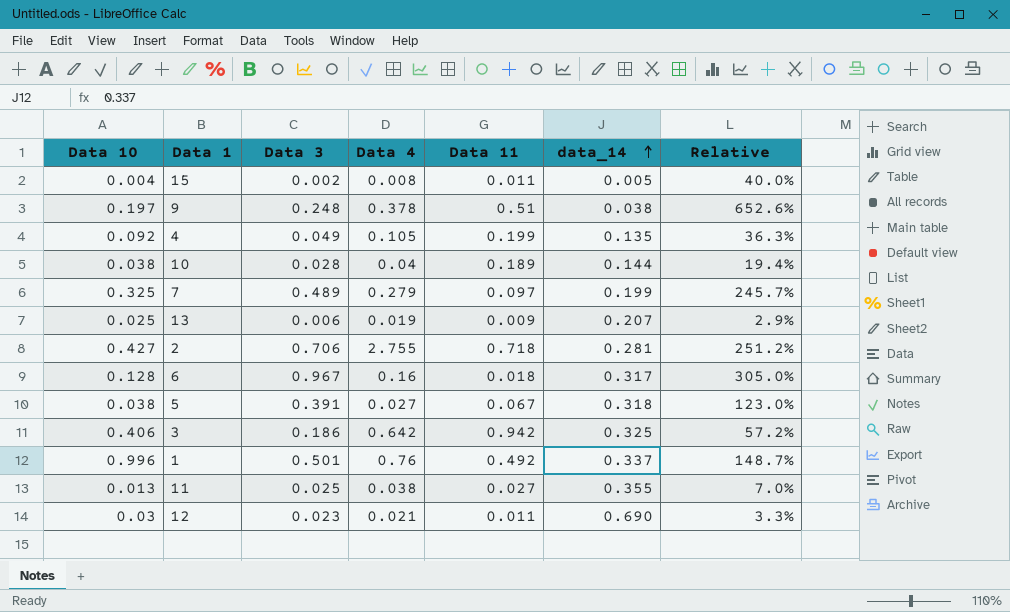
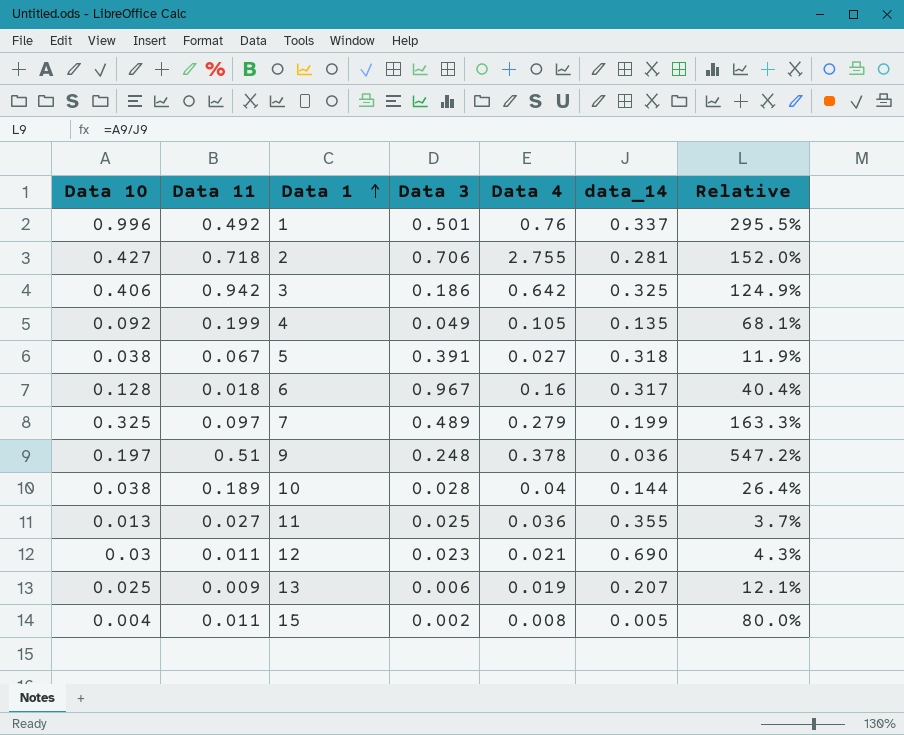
row order: data_14 ascending -> Data 1 ascending
column Data 11 | position: 5 -> 2
column Relative | formula: [Data 3] / [data_14] -> [Data 10] / [data_14]
9 | data_14: 0.038 -> 0.036
11 | Data 4: 0.038 -> 0.036

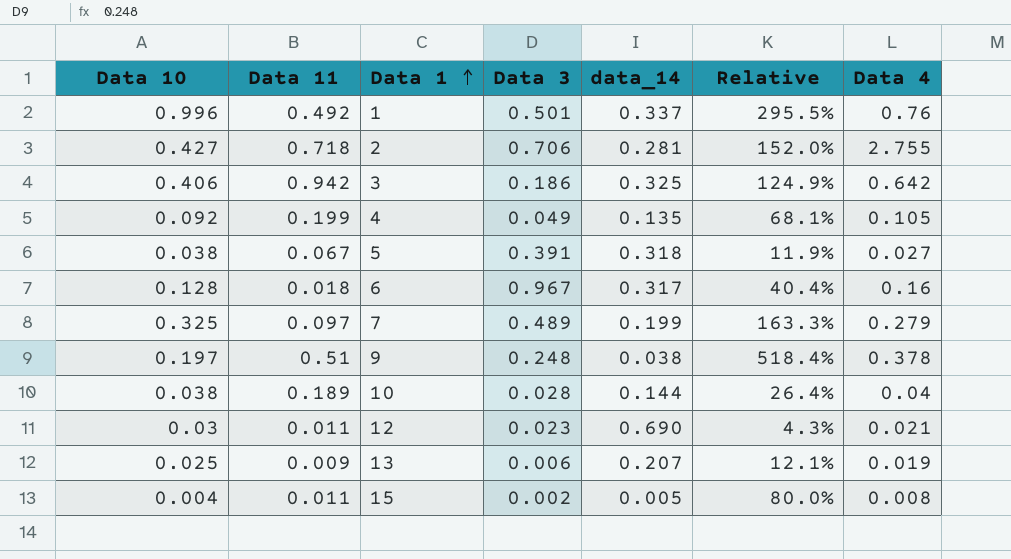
column Data 4 | position: 5 -> 7
row 11: 0.013 | 0.027 | 0.025 | 0.036 | 0.355 | 3.7% -> none
9 | data_14: 0.036 -> 0.038
9 | Relative: 547.2% -> 518.4%

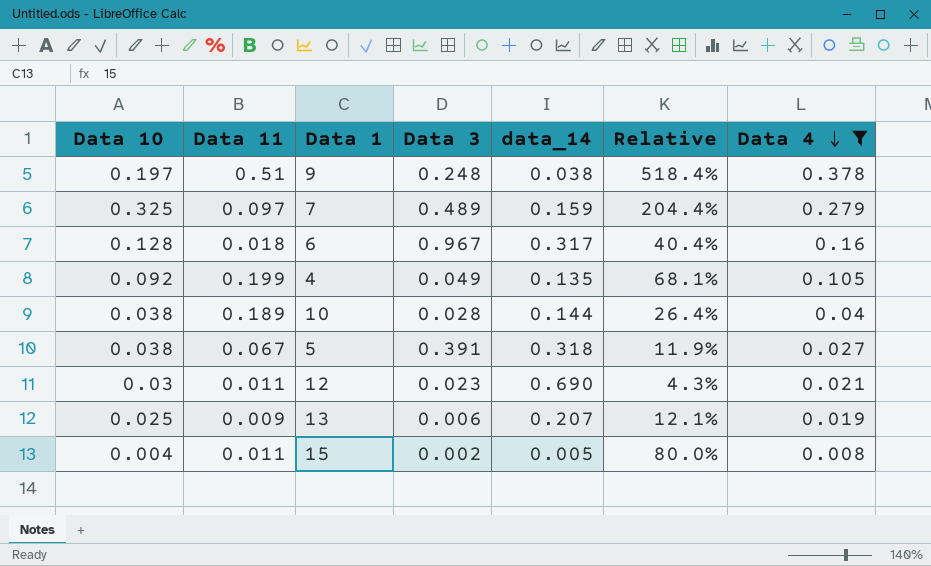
filter: none -> Data 4 <= 0.378
row order: Data 1 ascending -> Data 4 descending
7 | data_14: 0.199 -> 0.159
7 | Relative: 163.3% -> 204.4%

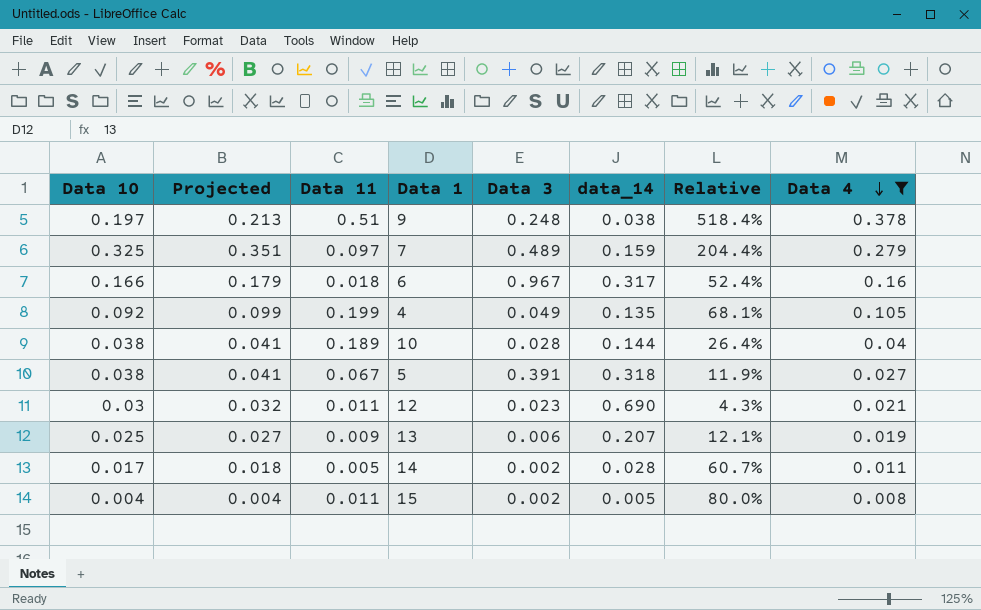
column Projected | formula: none -> [Data 10] * 1.08
6 | Data 10: 0.128 -> 0.166
6 | Relative: 40.4% -> 52.4%
row 14: none -> 0.017 | 0.018 | 0.005 | 0.002 | 0.028 | 60.7% | 0.011

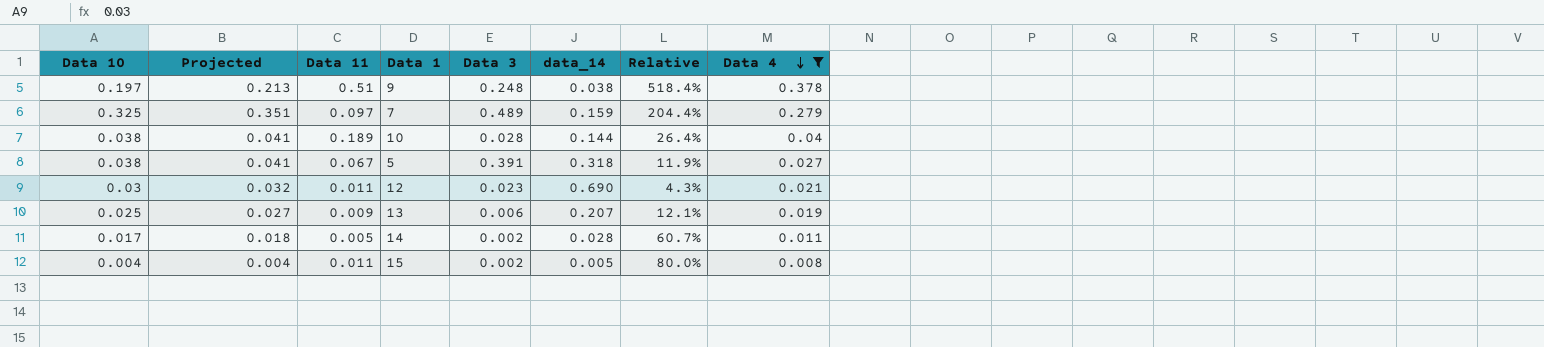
row 6: 0.166 | 0.179 | 0.018 | 0.967 | 0.317 | 52.4% | 0.16 -> none
row 4: 0.092 | 0.099 | 0.199 | 0.049 | 0.135 | 68.1% | 0.105 -> none

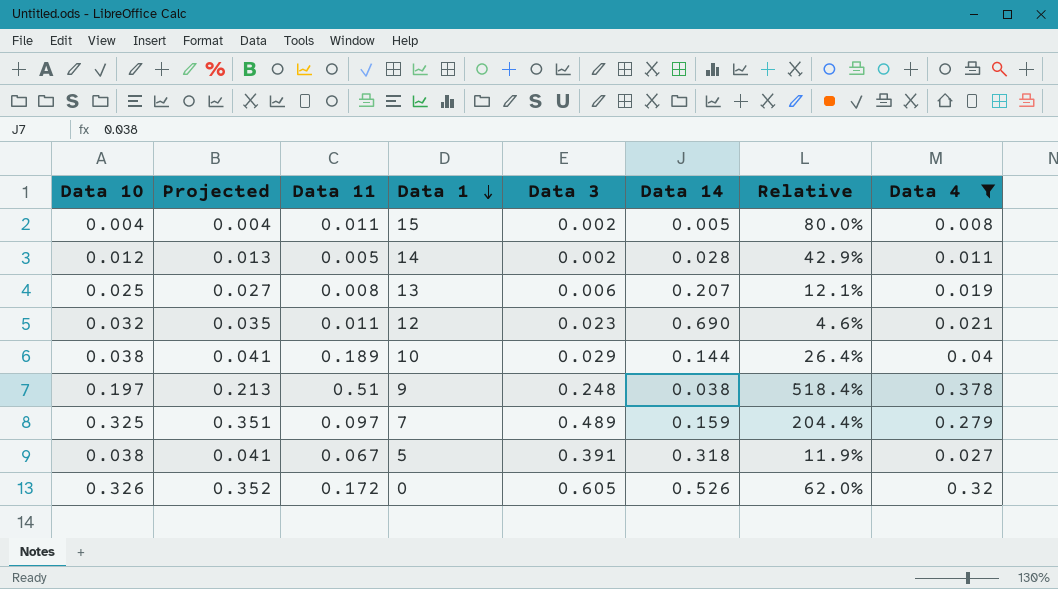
row order: Data 4 descending -> Data 1 descending
column name: data_14 -> Data 14
14 | Data 10: 0.017 -> 0.012
14 | Projected: 0.018 -> 0.013
14 | Relative: 60.7% -> 42.9%
13 | Data 11: 0.009 -> 0.008
12 | Data 10: 0.03 -> 0.032
12 | Projected: 0.032 -> 0.035
12 | Relative: 4.3% -> 4.6%
10 | Data 3: 0.028 -> 0.029
row 0: none -> 0.326 | 0.352 | 0.172 | 0.605 | 0.526 | 62.0% | 0.32

